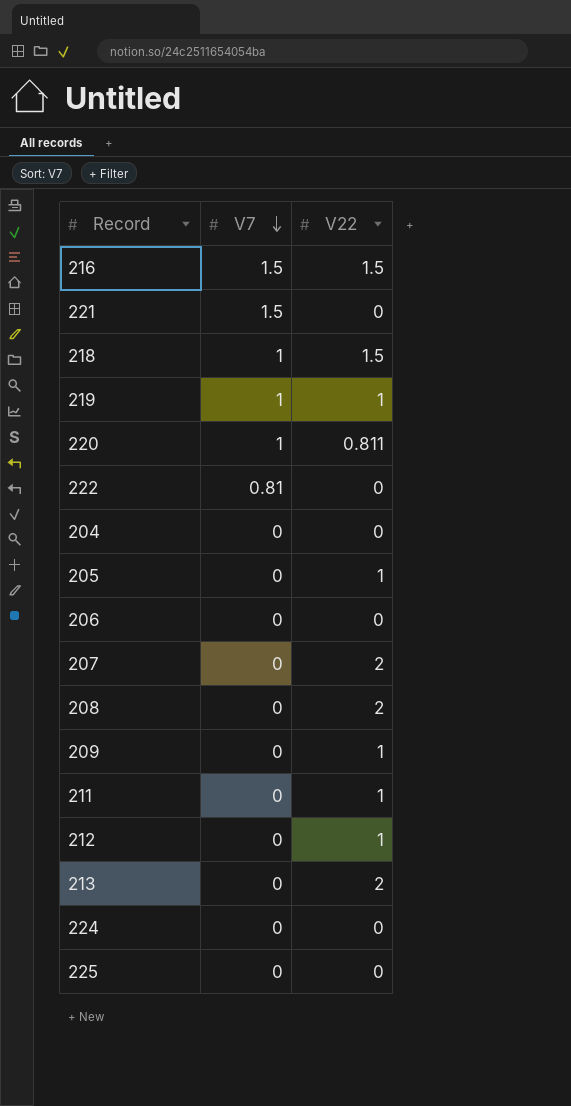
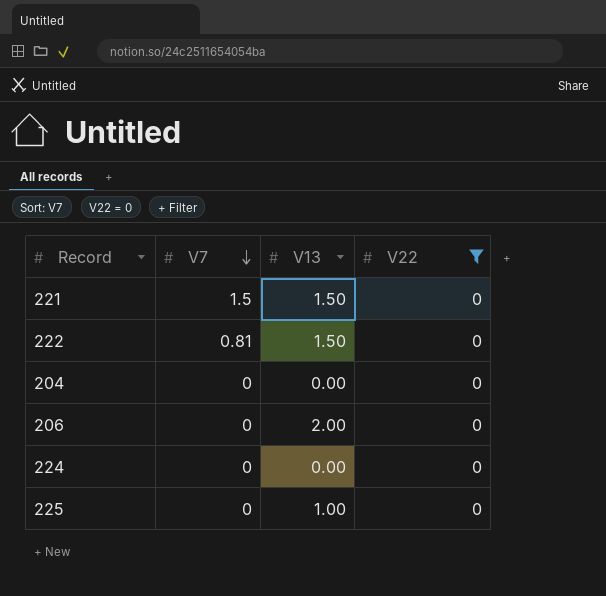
filter: none -> V22 = 0
column V13 | position: none -> 3

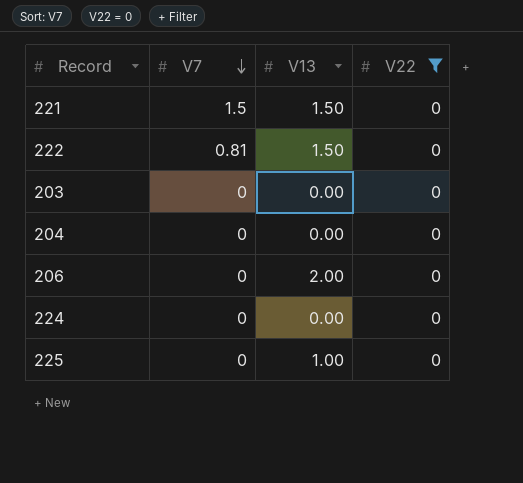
row 203: none -> 0 | 0.00 | 0

